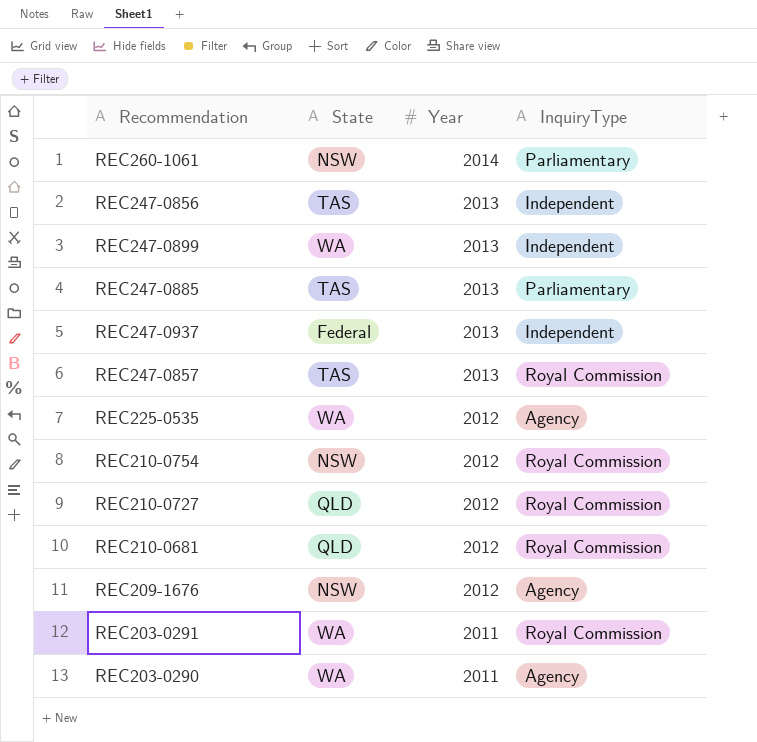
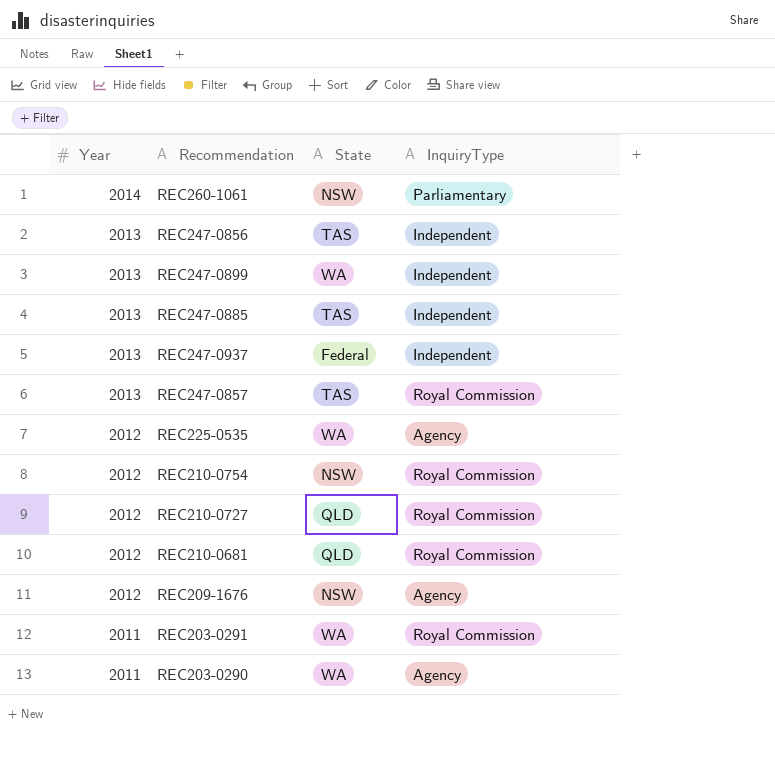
column Year | position: 3 -> 1
REC247-0885 | InquiryType: Parliamentary -> Independent

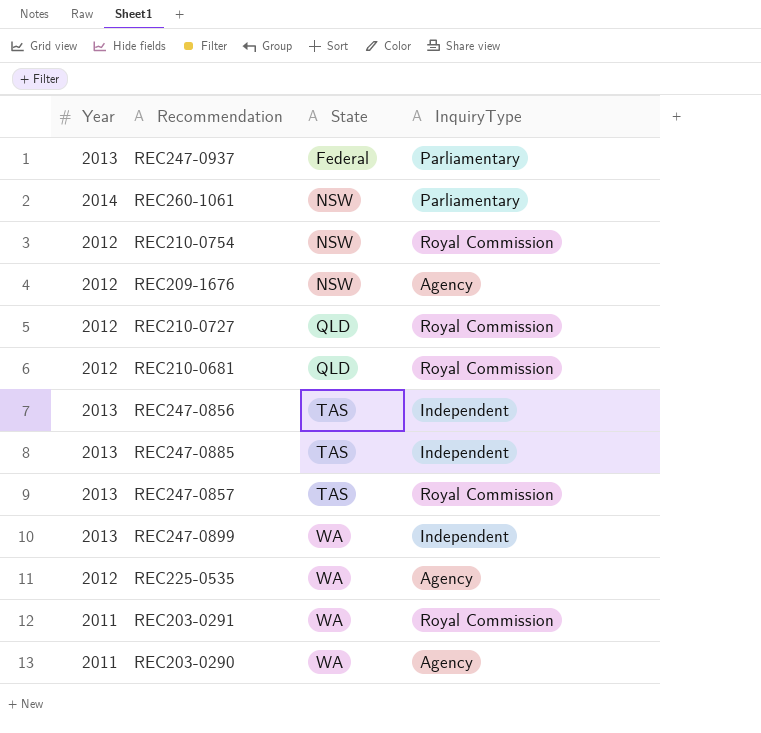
row order: Year descending -> State ascending
REC247-0937 | InquiryType: Independent -> Parliamentary

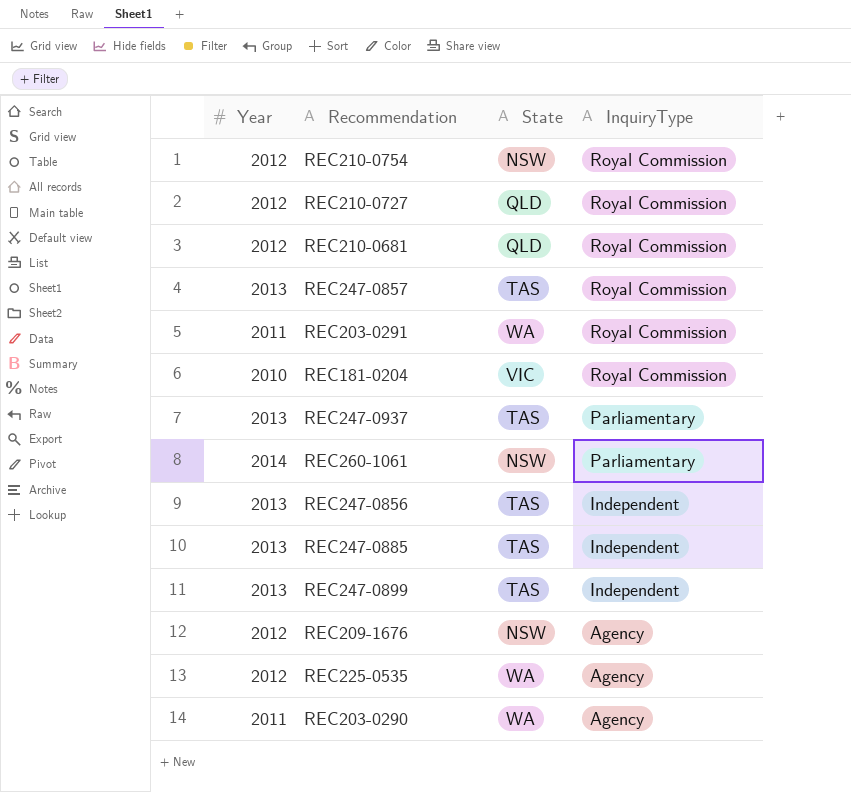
row order: State ascending -> InquiryType descending
row REC181-0204: none -> 2010 | VIC | Royal Commission
REC247-0937 | State: Federal -> TAS
REC247-0899 | State: WA -> TAS

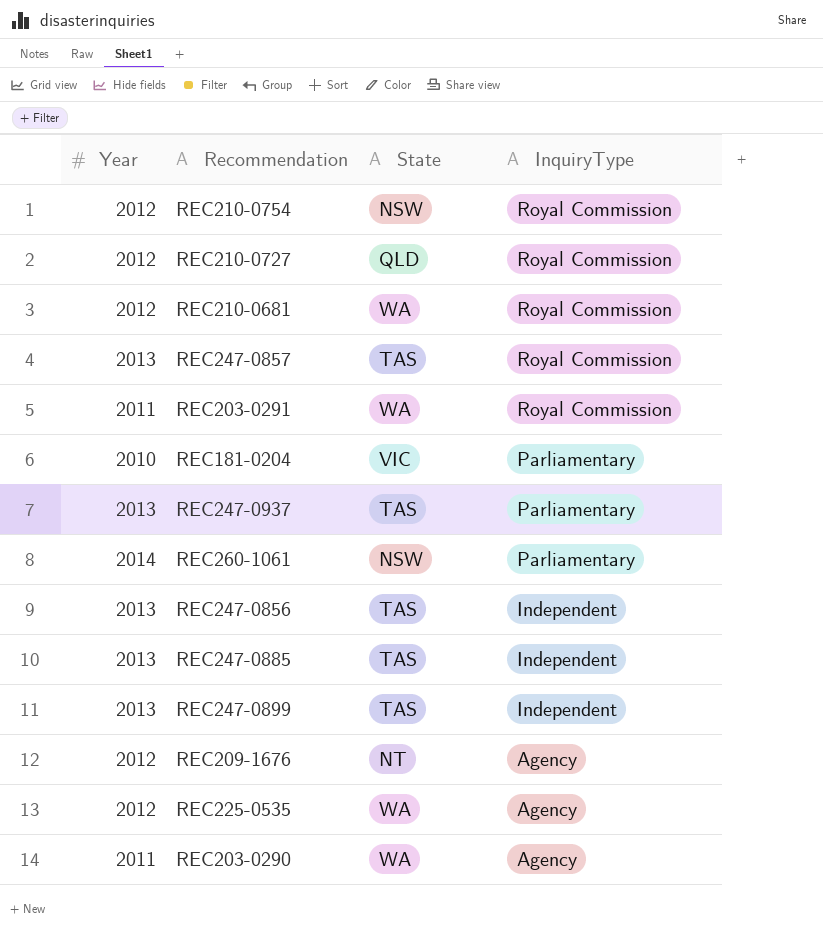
REC210-0681 | State: QLD -> WA
REC181-0204 | InquiryType: Royal Commission -> Parliamentary
REC209-1676 | State: NSW -> NT

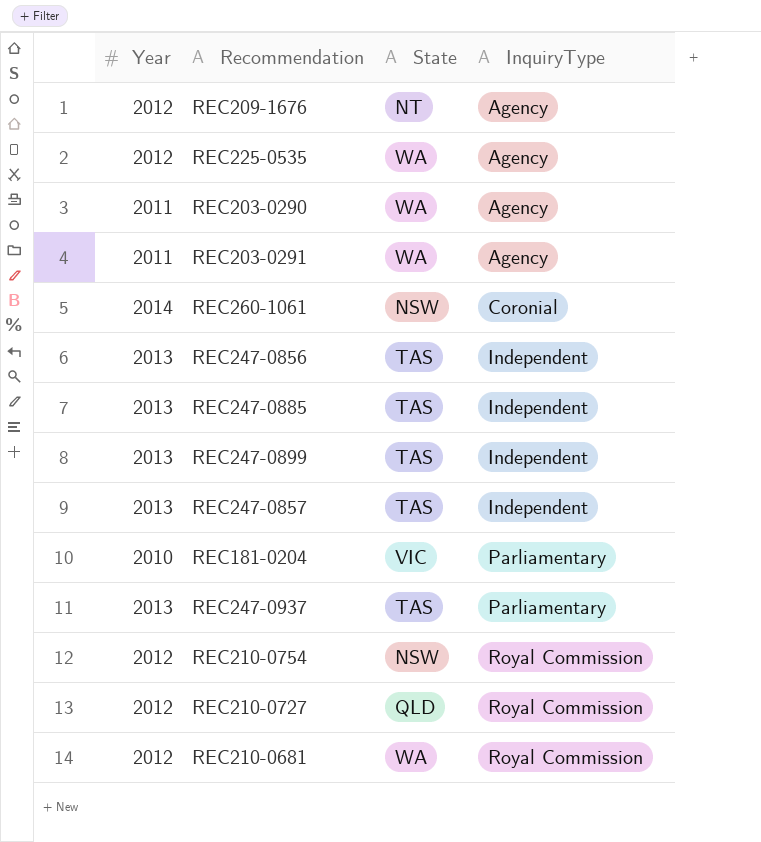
row order: InquiryType descending -> InquiryType ascending
REC203-0291 | InquiryType: Royal Commission -> Agency
REC260-1061 | InquiryType: Parliamentary -> Coronial
REC247-0857 | InquiryType: Royal Commission -> Independent

